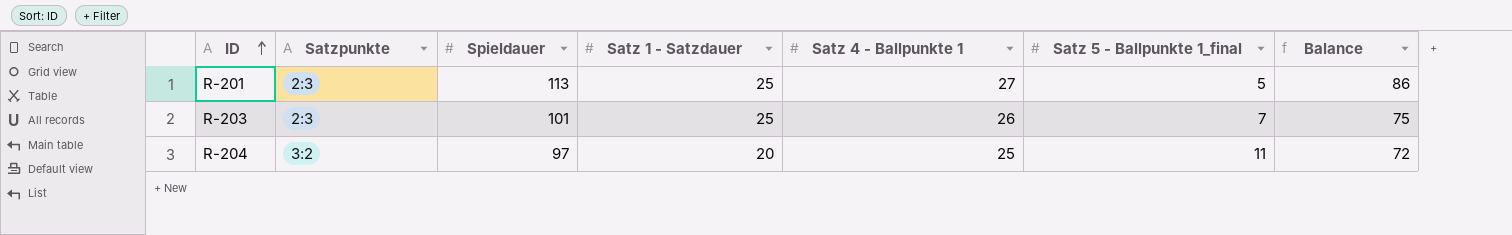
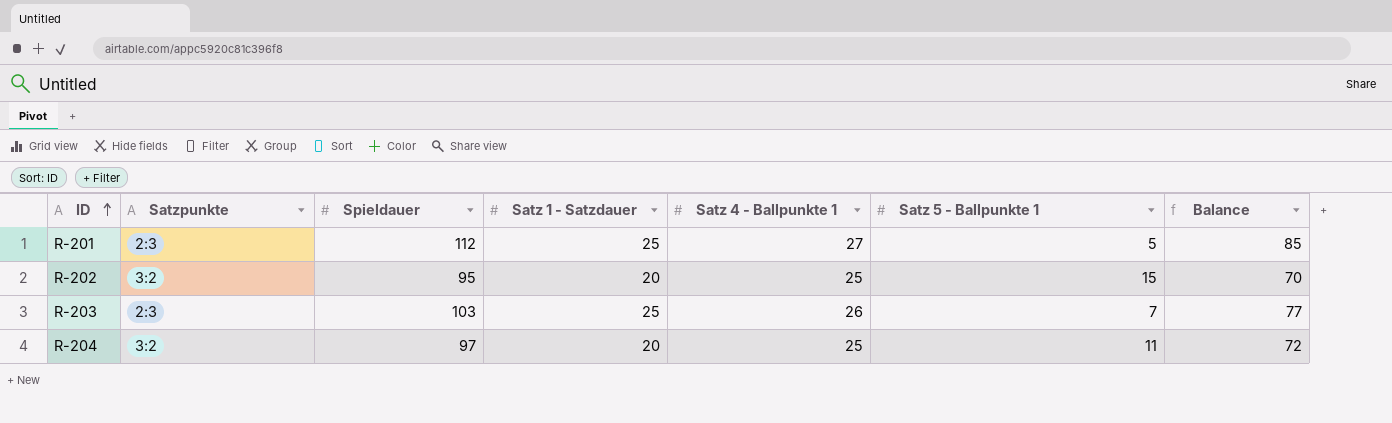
column name: Satz 5 - Ballpunkte 1_final -> Satz 5 - Ballpunkte 1
R-201 | Spieldauer: 113 -> 112
R-201 | Balance: 86 -> 85
row R-202: none -> 3:2 | 95 | 20 | 25 | 15 | 70
R-203 | Spieldauer: 101 -> 103
R-203 | Balance: 75 -> 77

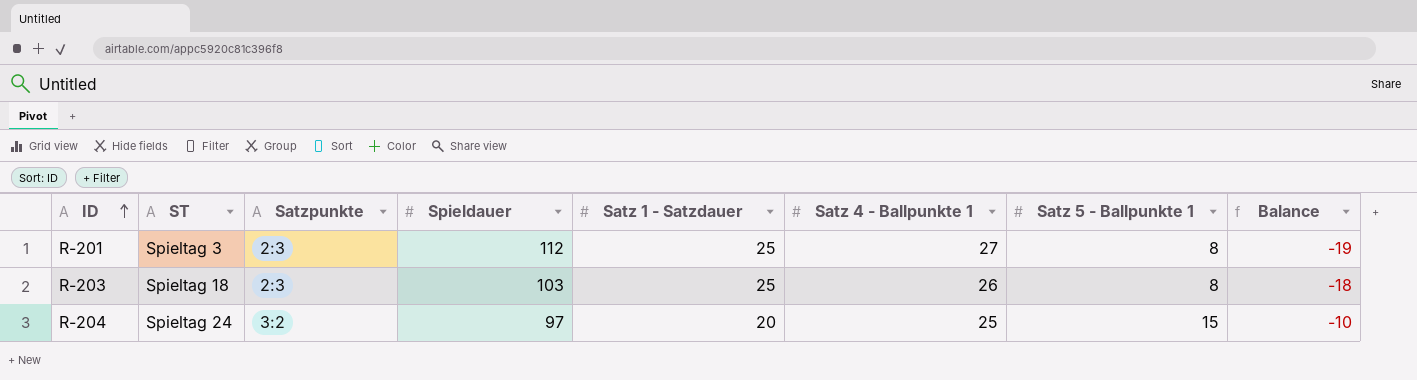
column ST | position: none -> 2
column Balance | formula: [Spieldauer] - [Satz 4 - Ballpunkte 1] -> [Satz 5 - Ballpunkte 1] - [Satz 4 - Ballpunkte 1]
row R-202: 3:2 | 95 | 20 | 25 | 15 | 70 -> none
R-201 | Satz 5 - Ballpunkte 1: 5 -> 8
R-203 | Satz 5 - Ballpunkte 1: 7 -> 8
R-204 | Satz 5 - Ballpunkte 1: 11 -> 15

